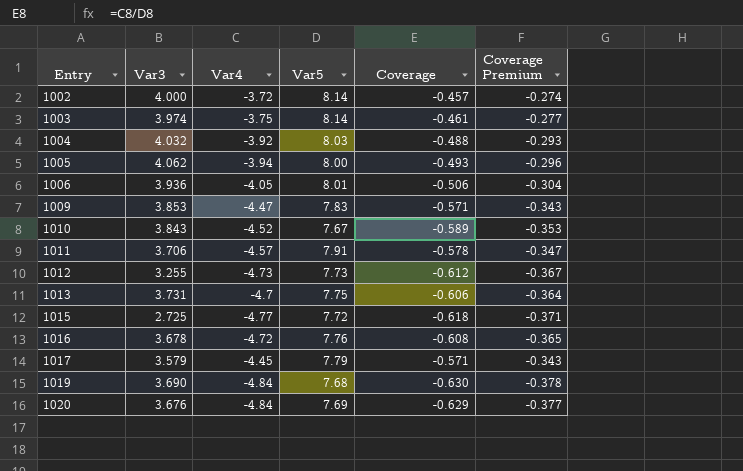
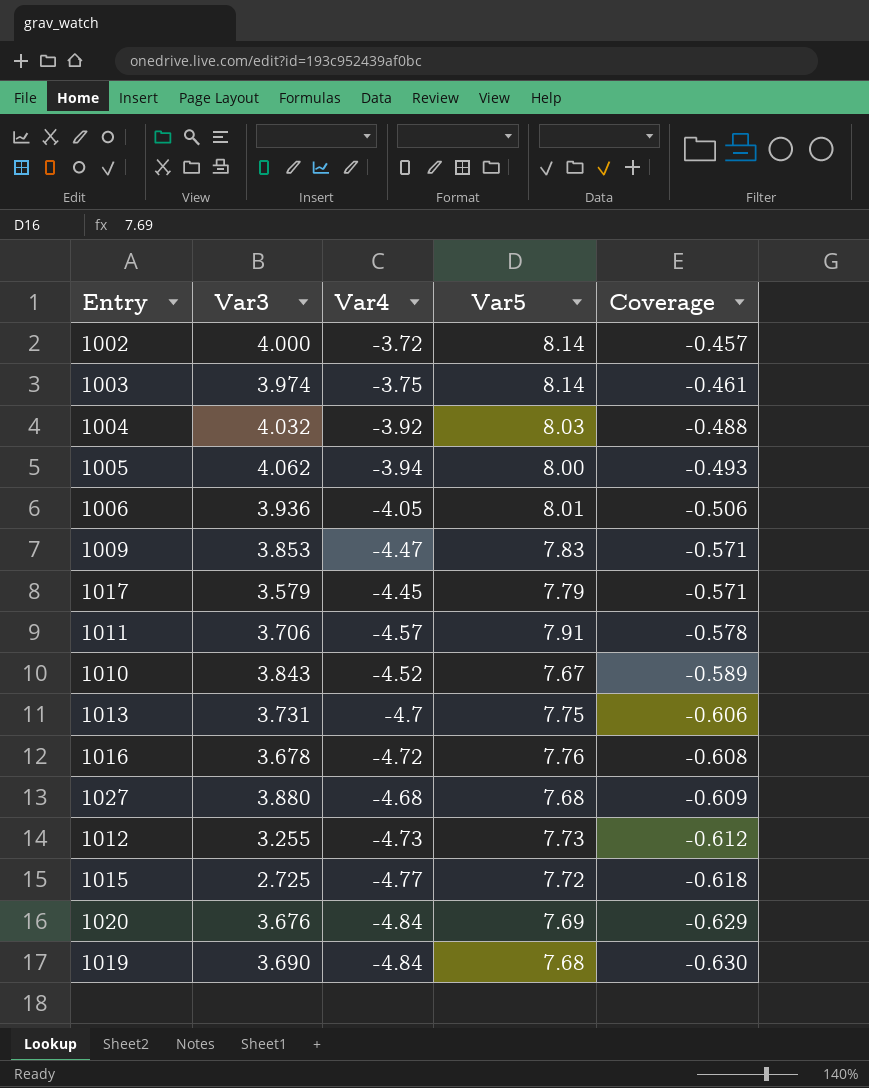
row order: Entry ascending -> Coverage descending
column Coverage Premium | formula: [Coverage] * 0.6 -> none
row 1027: none -> 3.880 | -4.68 | 7.68 | -0.609

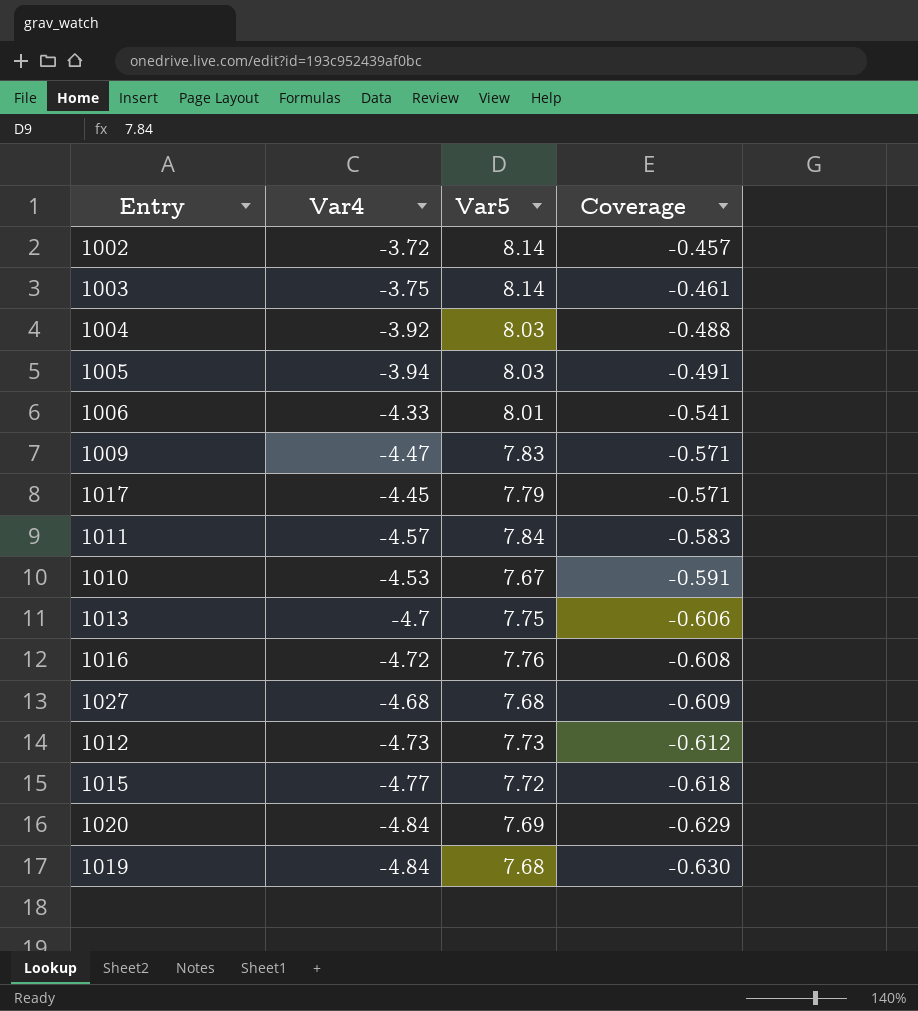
column Var3 | position: 2 -> none
1005 | Var5: 8.00 -> 8.03
1005 | Coverage: -0.493 -> -0.491
1006 | Var4: -4.05 -> -4.33
1006 | Coverage: -0.506 -> -0.541
1011 | Var5: 7.91 -> 7.84
1011 | Coverage: -0.578 -> -0.583
1010 | Var4: -4.52 -> -4.53
1010 | Coverage: -0.589 -> -0.591

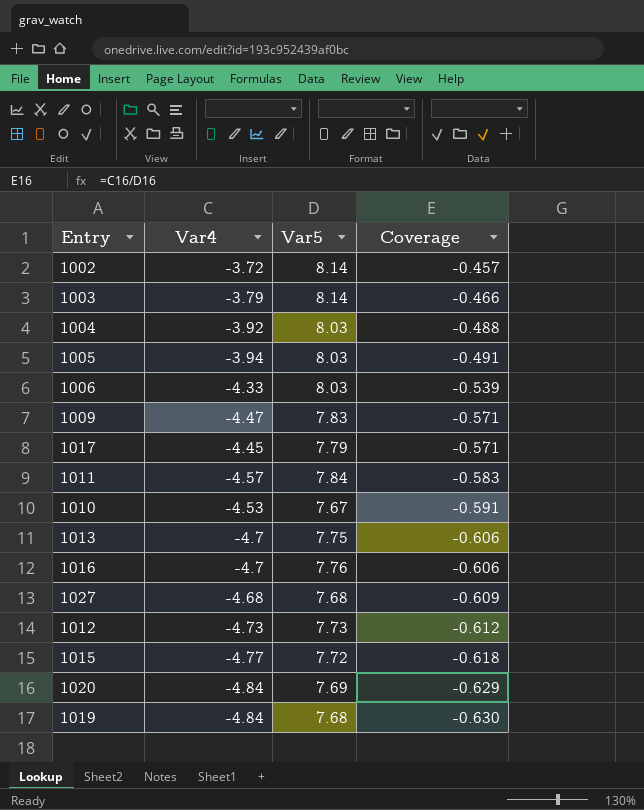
1003 | Var4: -3.75 -> -3.79
1003 | Coverage: -0.461 -> -0.466
1006 | Var5: 8.01 -> 8.03
1006 | Coverage: -0.541 -> -0.539
1016 | Var4: -4.72 -> -4.7
1016 | Coverage: -0.608 -> -0.606

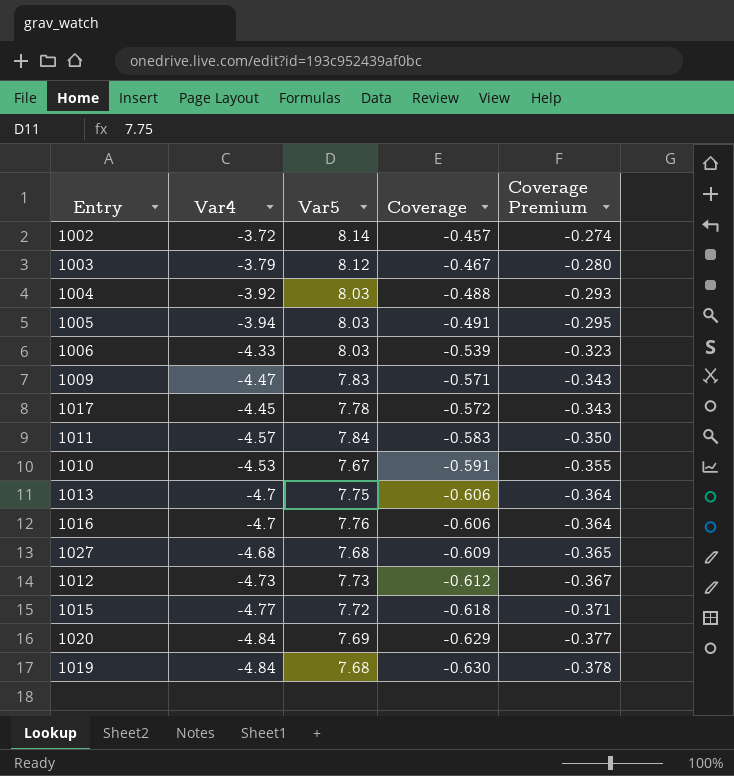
column Coverage Premium | formula: none -> [Coverage] * 0.6
1003 | Var5: 8.14 -> 8.12
1003 | Coverage: -0.466 -> -0.467
1017 | Var5: 7.79 -> 7.78
1017 | Coverage: -0.571 -> -0.572

